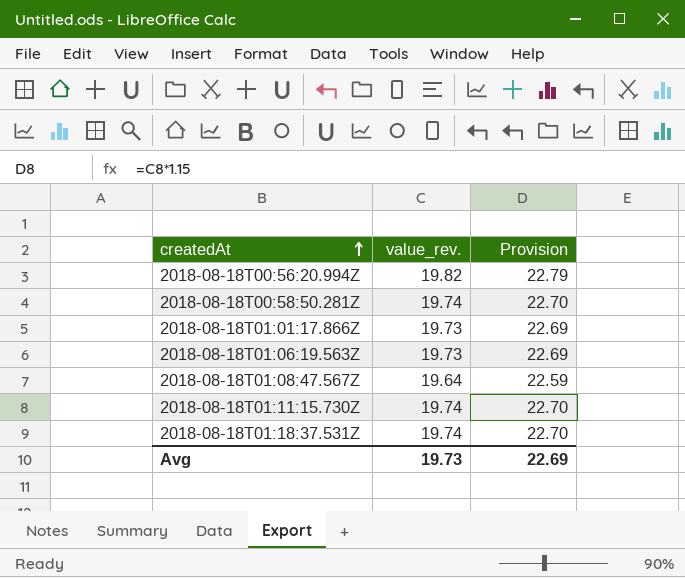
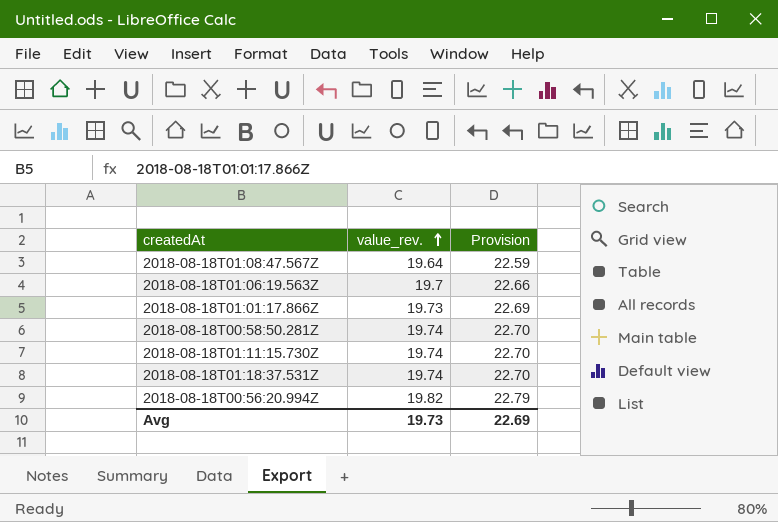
row order: createdAt ascending -> value_rev. ascending
2018-08-18T01:06:19.563Z | value_rev.: 19.73 -> 19.7
2018-08-18T01:06:19.563Z | Provision: 22.69 -> 22.66

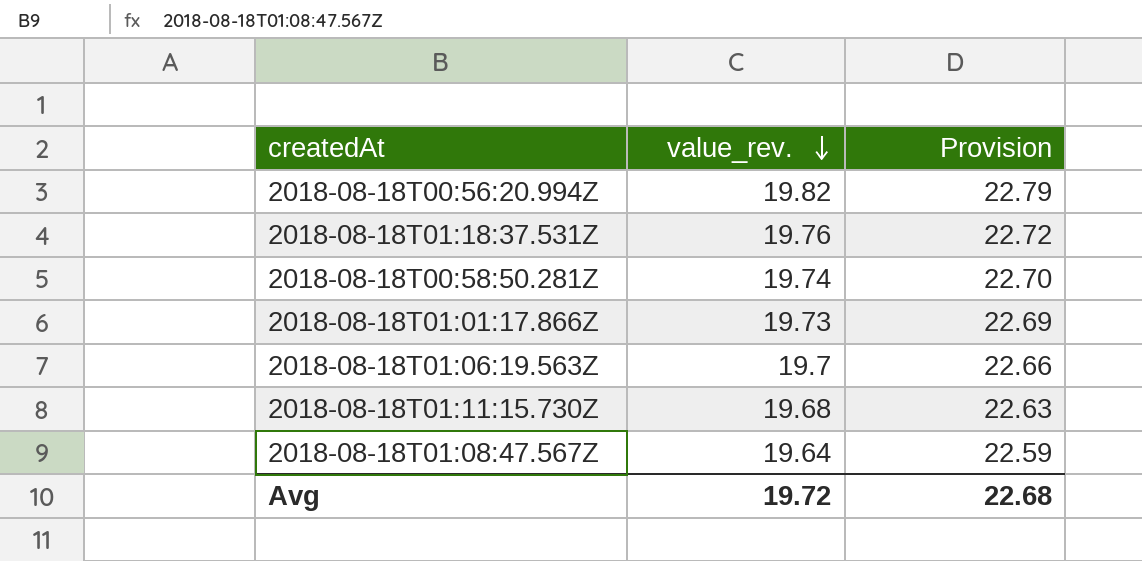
row order: value_rev. ascending -> value_rev. descending
2018-08-18T01:18:37.531Z | value_rev.: 19.74 -> 19.76
2018-08-18T01:18:37.531Z | Provision: 22.70 -> 22.72
2018-08-18T01:11:15.730Z | value_rev.: 19.74 -> 19.68
2018-08-18T01:11:15.730Z | Provision: 22.70 -> 22.63
Avg | value_rev.: 19.73 -> 19.72
Avg | Provision: 22.69 -> 22.68

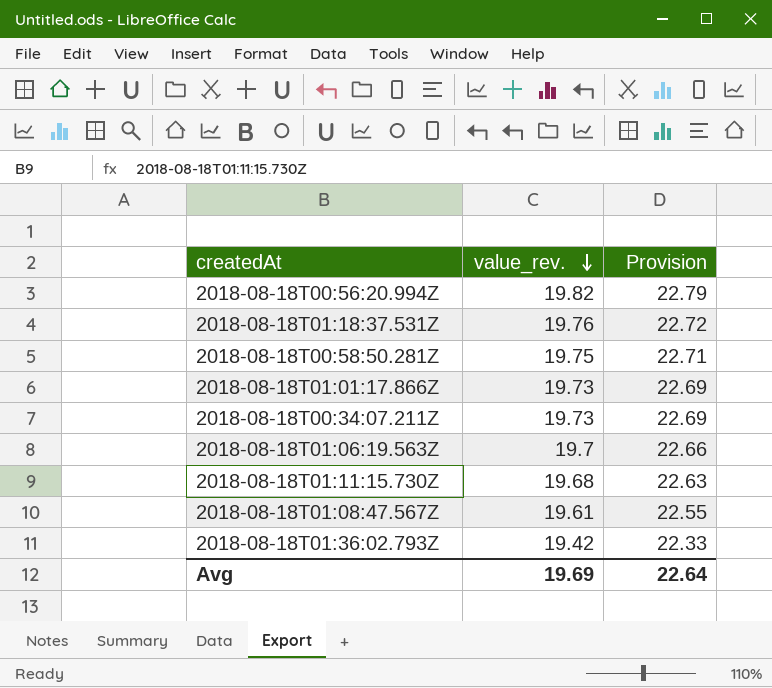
2018-08-18T00:58:50.281Z | value_rev.: 19.74 -> 19.75
2018-08-18T00:58:50.281Z | Provision: 22.70 -> 22.71
row 2018-08-18T00:34:07.211Z: none -> 19.73 | 22.69
2018-08-18T01:08:47.567Z | value_rev.: 19.64 -> 19.61
2018-08-18T01:08:47.567Z | Provision: 22.59 -> 22.55
row 2018-08-18T01:36:02.793Z: none -> 19.42 | 22.33
Avg | value_rev.: 19.72 -> 19.69
Avg | Provision: 22.68 -> 22.64

